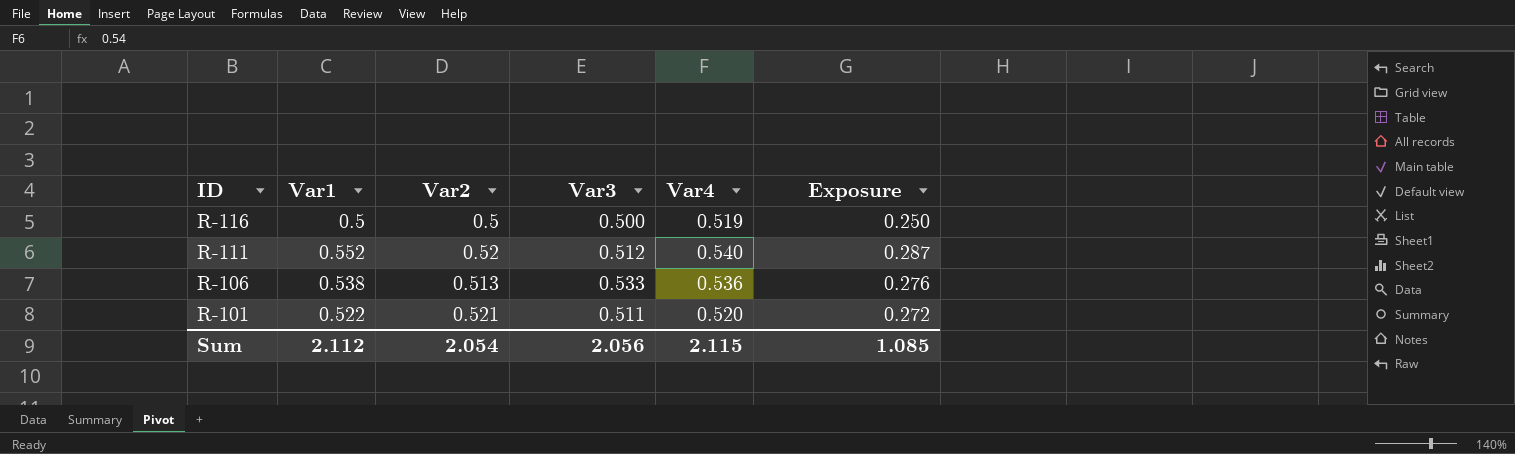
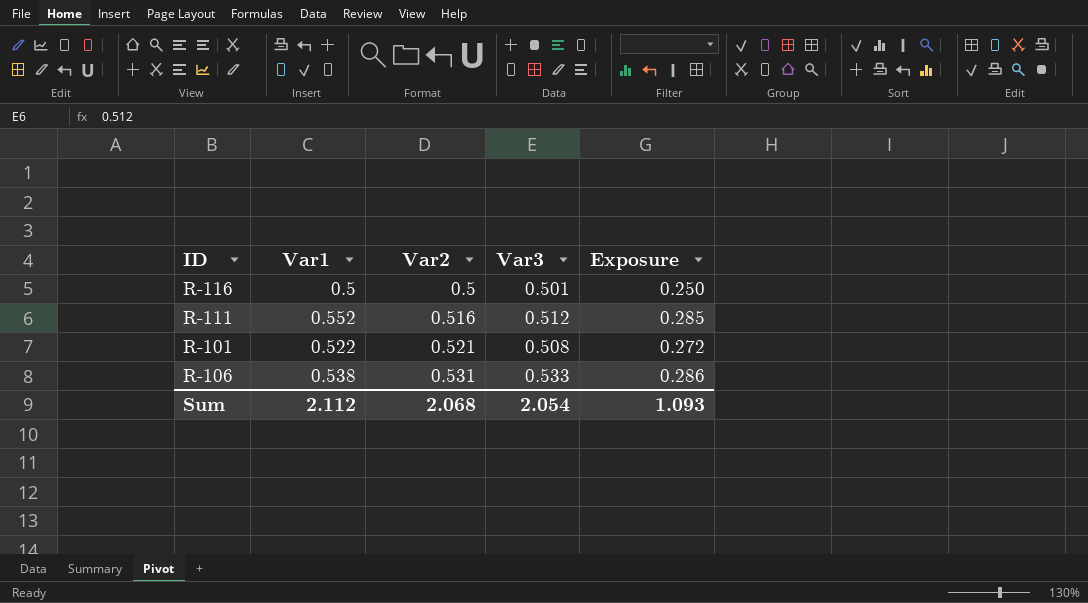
row order: ID descending -> Var2 ascending
column Var4 | position: 5 -> none
R-116 | Var3: 0.500 -> 0.501
R-111 | Var2: 0.52 -> 0.516
R-111 | Exposure: 0.287 -> 0.285
R-101 | Var3: 0.511 -> 0.508
R-106 | Var2: 0.513 -> 0.531
R-106 | Exposure: 0.276 -> 0.286
Sum | Var2: 2.054 -> 2.068
Sum | Var3: 2.056 -> 2.054
Sum | Exposure: 1.085 -> 1.093

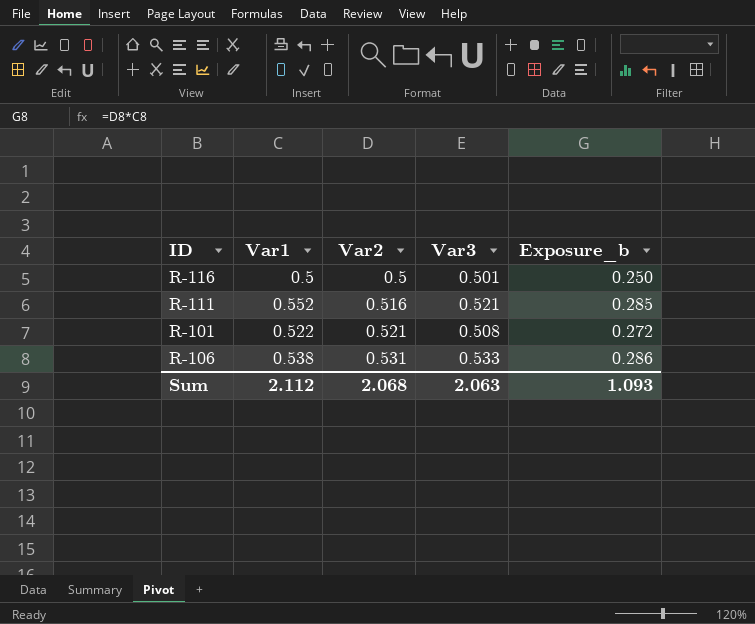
column name: Exposure -> Exposure_b
R-111 | Var3: 0.512 -> 0.521
Sum | Var3: 2.054 -> 2.063

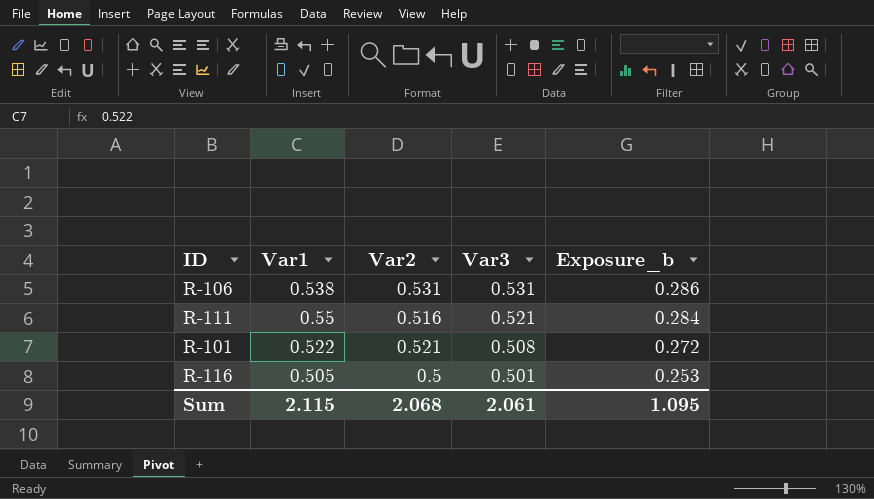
row order: Var2 ascending -> Var3 descending
R-106 | Var3: 0.533 -> 0.531
R-111 | Var1: 0.552 -> 0.55
R-111 | Exposure_b: 0.285 -> 0.284
R-116 | Var1: 0.5 -> 0.505
R-116 | Exposure_b: 0.250 -> 0.253
Sum | Var1: 2.112 -> 2.115
Sum | Var3: 2.063 -> 2.061
Sum | Exposure_b: 1.093 -> 1.095

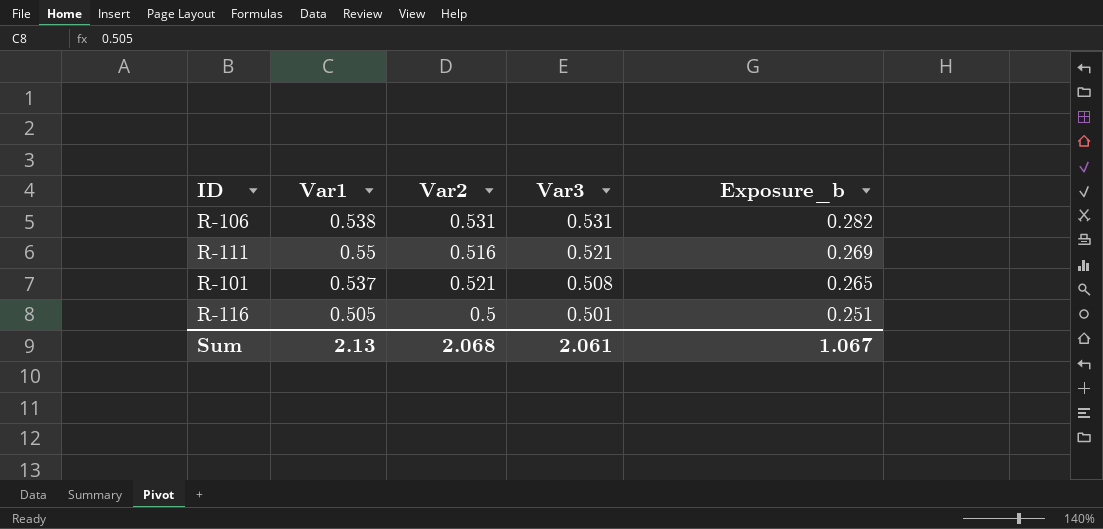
column Exposure_b | formula: [Var1] * [Var2] -> [Var2] * [Var3]
R-101 | Var1: 0.522 -> 0.537
Sum | Var1: 2.115 -> 2.13
Sum | Exposure_b: 1.095 -> 1.067

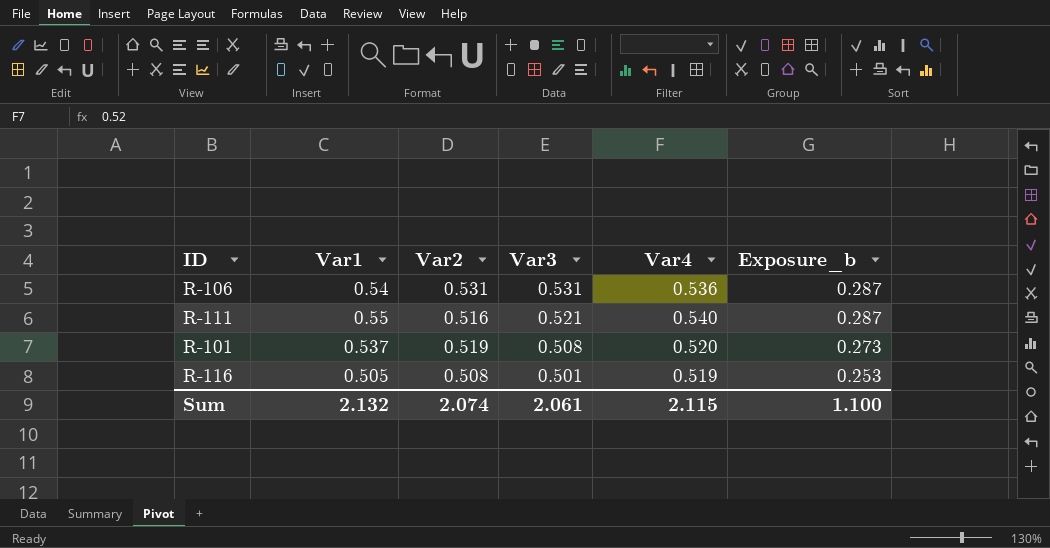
column Var4 | position: none -> 5
column Exposure_b | formula: [Var2] * [Var3] -> [Var1] * [Var3]
R-106 | Var1: 0.538 -> 0.54
R-101 | Var2: 0.521 -> 0.519
R-116 | Var2: 0.5 -> 0.508
Sum | Var1: 2.13 -> 2.132
Sum | Var2: 2.068 -> 2.074
Sum | Exposure_b: 1.067 -> 1.100

